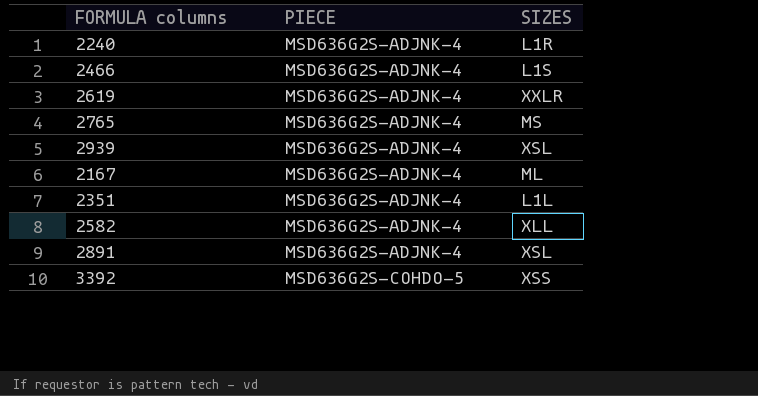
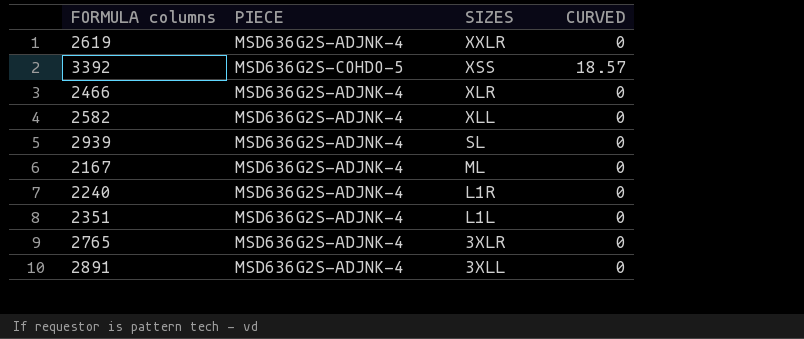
row order: PIECE ascending -> SIZES descending
column CURVED | position: none -> 4
2466 | SIZES: L1S -> XLR
2939 | SIZES: XSL -> SL
2765 | SIZES: MS -> 3XLR
2891 | SIZES: XSL -> 3XLL

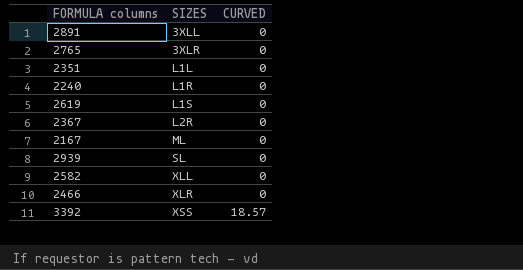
row order: SIZES descending -> SIZES ascending
column PIECE | position: 2 -> none
2619 | SIZES: XXLR -> L1S
row 2367: none -> L2R | 0

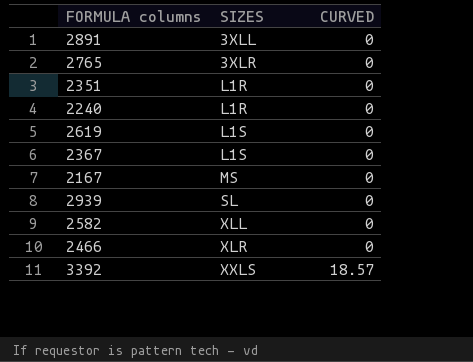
2351 | SIZES: L1L -> L1R
2367 | SIZES: L2R -> L1S
2167 | SIZES: ML -> MS
3392 | SIZES: XSS -> XXLS

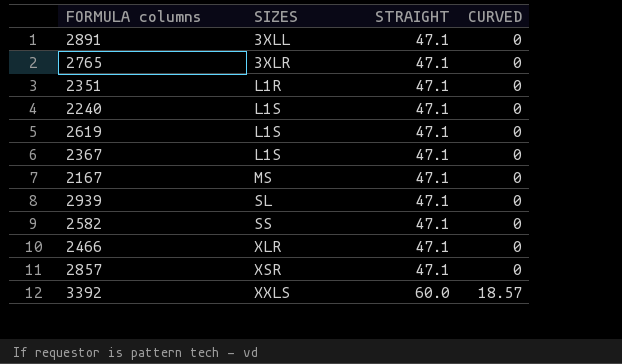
column STRAIGHT | position: none -> 3
2240 | SIZES: L1R -> L1S
2582 | SIZES: XLL -> SS
row 2857: none -> XSR | 47.1 | 0

